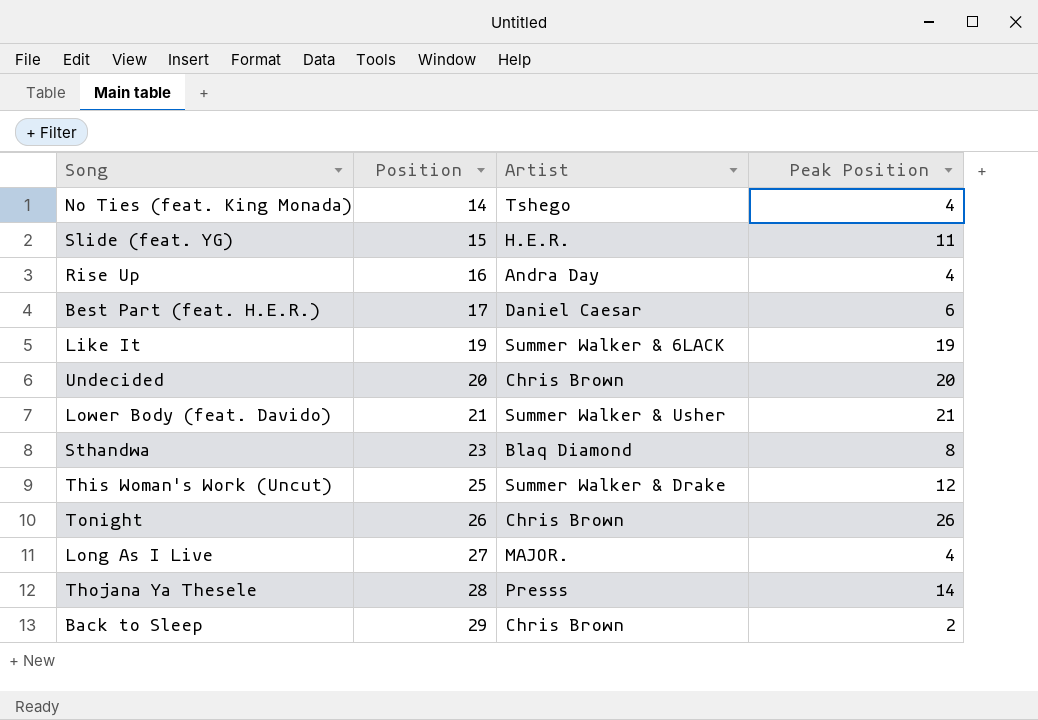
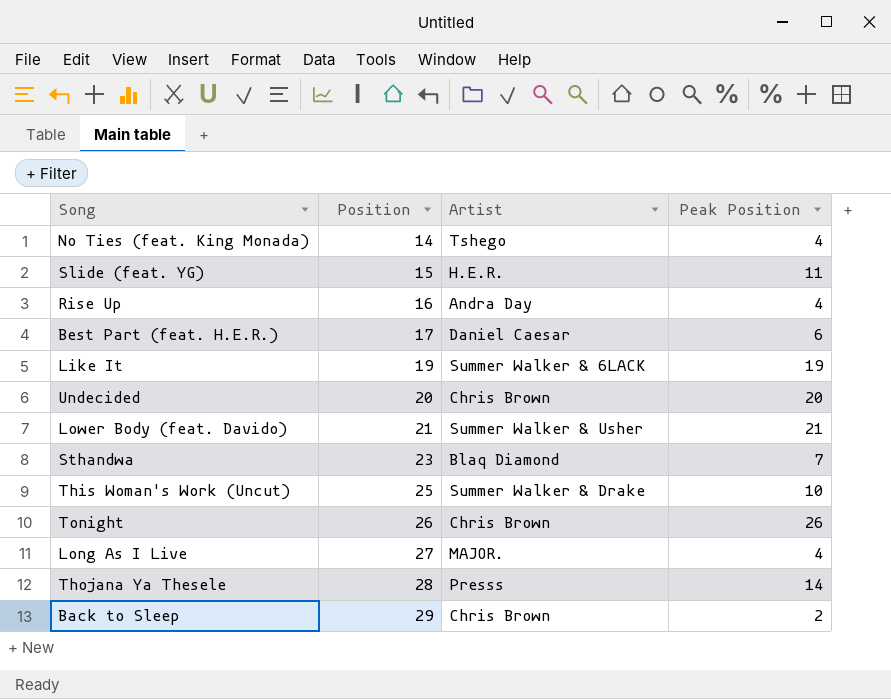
Sthandwa | Peak Position: 8 -> 7
This Woman's Work (Uncut) | Peak Position: 12 -> 10

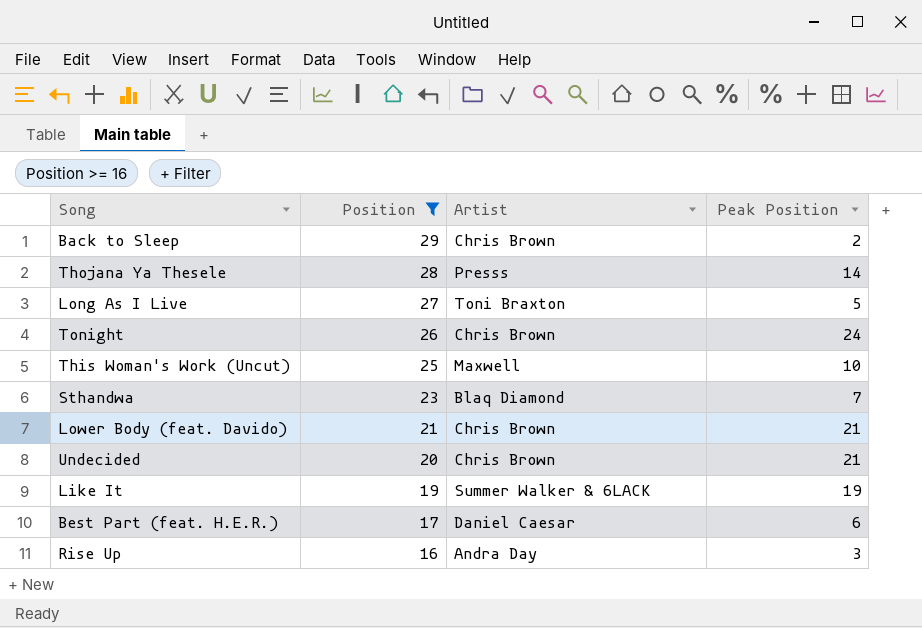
filter: none -> Position >= 16
row order: Position ascending -> Position descending
Long As I Live | Artist: MAJOR. -> Toni Braxton
Long As I Live | Peak Position: 4 -> 5
Tonight | Peak Position: 26 -> 24
This Woman's Work (Uncut) | Artist: Summer Walker & Drake -> Maxwell
Lower Body (feat. Davido) | Artist: Summer Walker & Usher -> Chris Brown
Undecided | Peak Position: 20 -> 21
Rise Up | Peak Position: 4 -> 3

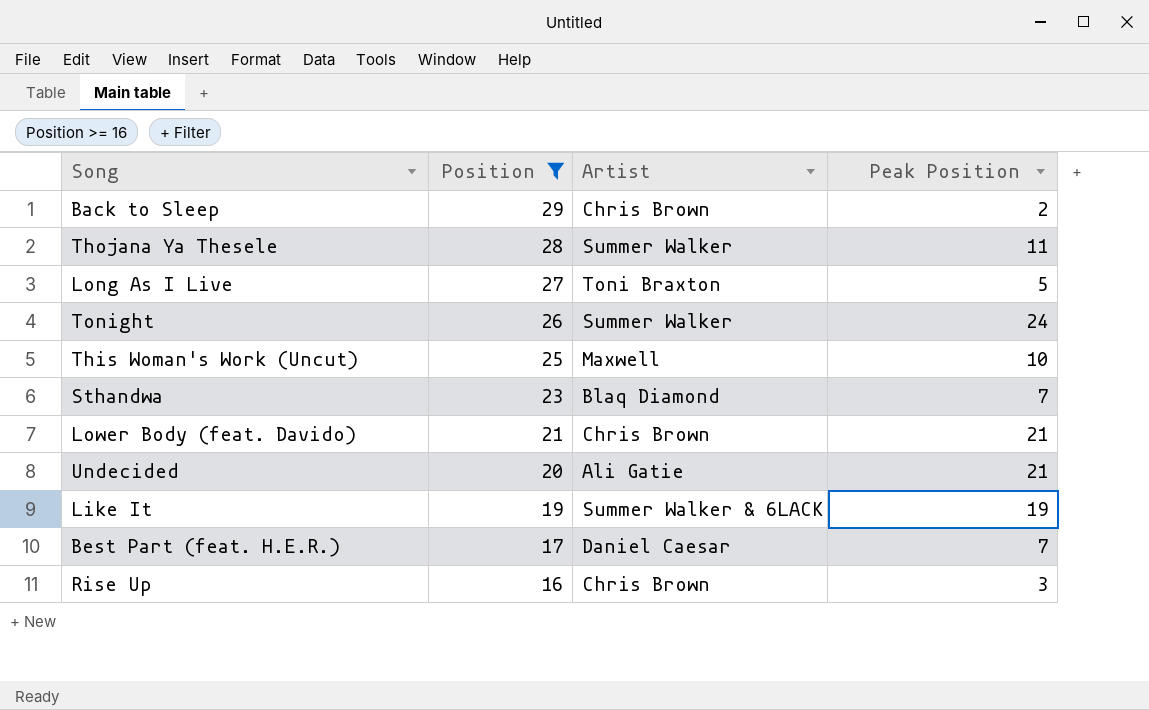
Thojana Ya Thesele | Artist: Presss -> Summer Walker
Thojana Ya Thesele | Peak Position: 14 -> 11
Tonight | Artist: Chris Brown -> Summer Walker
Undecided | Artist: Chris Brown -> Ali Gatie
Best Part (feat. H.E.R.) | Peak Position: 6 -> 7
Rise Up | Artist: Andra Day -> Chris Brown

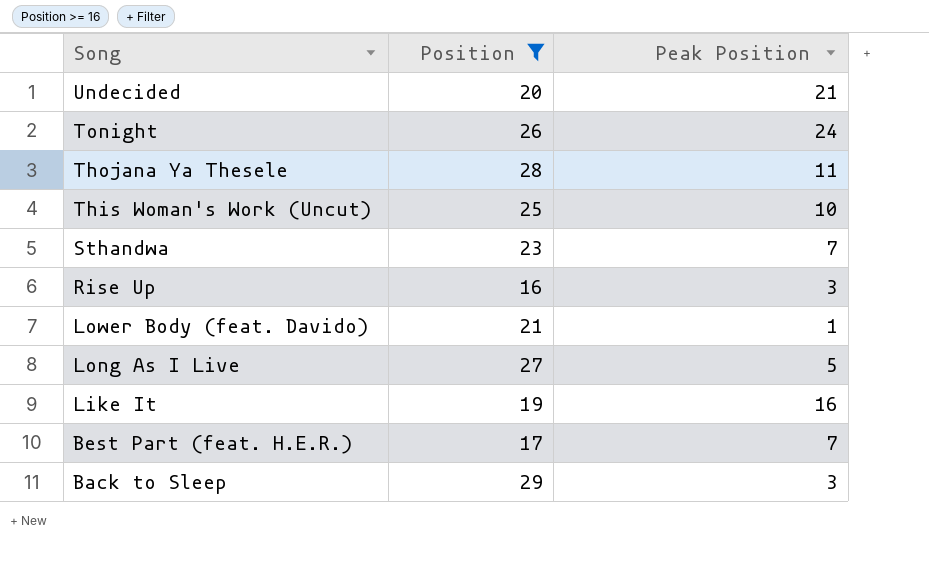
row order: Position descending -> Song descending
column Artist | position: 3 -> none
Lower Body (feat. Davido) | Peak Position: 21 -> 1
Like It | Peak Position: 19 -> 16
Back to Sleep | Peak Position: 2 -> 3

